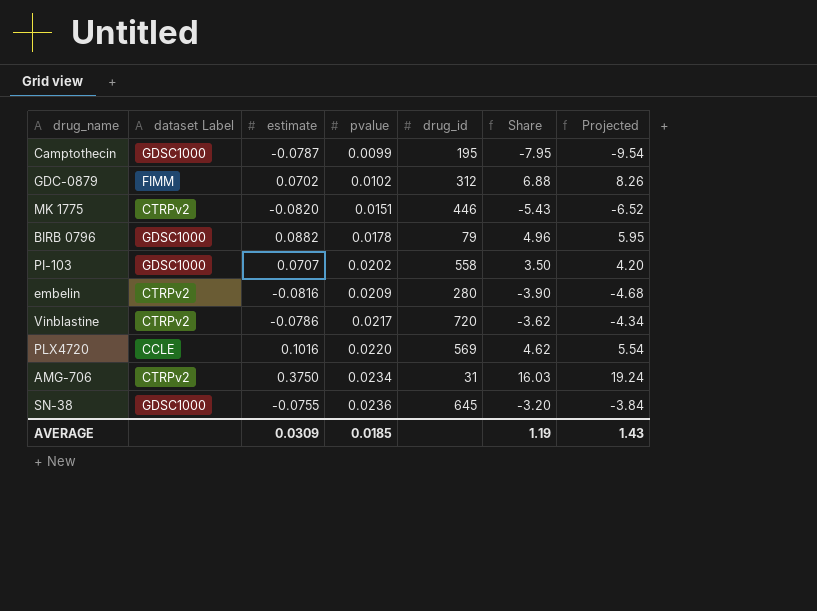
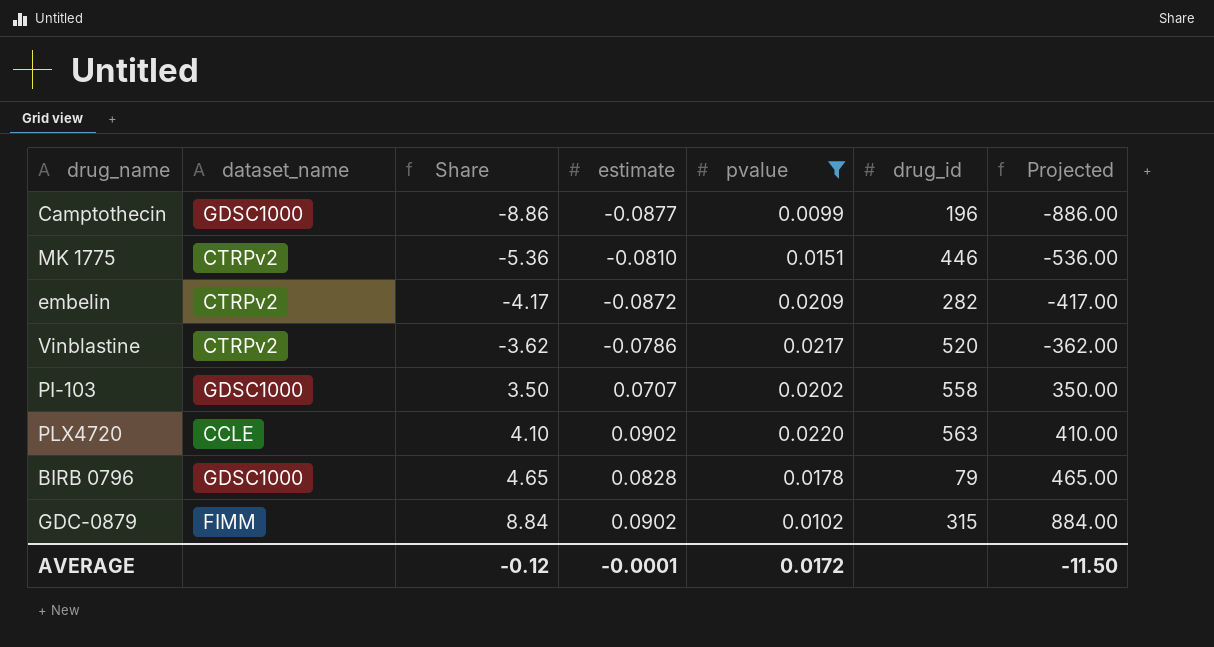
filter: none -> pvalue <= 0.0220
row order: pvalue ascending -> Share ascending
column name: dataset Label -> dataset_name
column Share | position: 6 -> 3
column Projected | formula: [Share] * 1.2 -> [Share] * 100
Camptothecin | Share: -7.95 -> -8.86
Camptothecin | estimate: -0.0787 -> -0.0877
Camptothecin | drug_id: 195 -> 196
MK 1775 | Share: -5.43 -> -5.36
MK 1775 | estimate: -0.0820 -> -0.0810
embelin | Share: -3.90 -> -4.17
embelin | estimate: -0.0816 -> -0.0872
embelin | drug_id: 280 -> 282
Vinblastine | drug_id: 720 -> 520
PLX4720 | Share: 4.62 -> 4.10
PLX4720 | estimate: 0.1016 -> 0.0902
PLX4720 | drug_id: 569 -> 563
BIRB 0796 | Share: 4.96 -> 4.65
BIRB 0796 | estimate: 0.0882 -> 0.0828
GDC-0879 | Share: 6.88 -> 8.84
GDC-0879 | estimate: 0.0702 -> 0.0902
GDC-0879 | drug_id: 312 -> 315
AVERAGE | Share: 1.19 -> -0.12
AVERAGE | estimate: 0.0309 -> -0.0001
AVERAGE | pvalue: 0.0185 -> 0.0172
AVERAGE | Projected: 1.43 -> -11.50

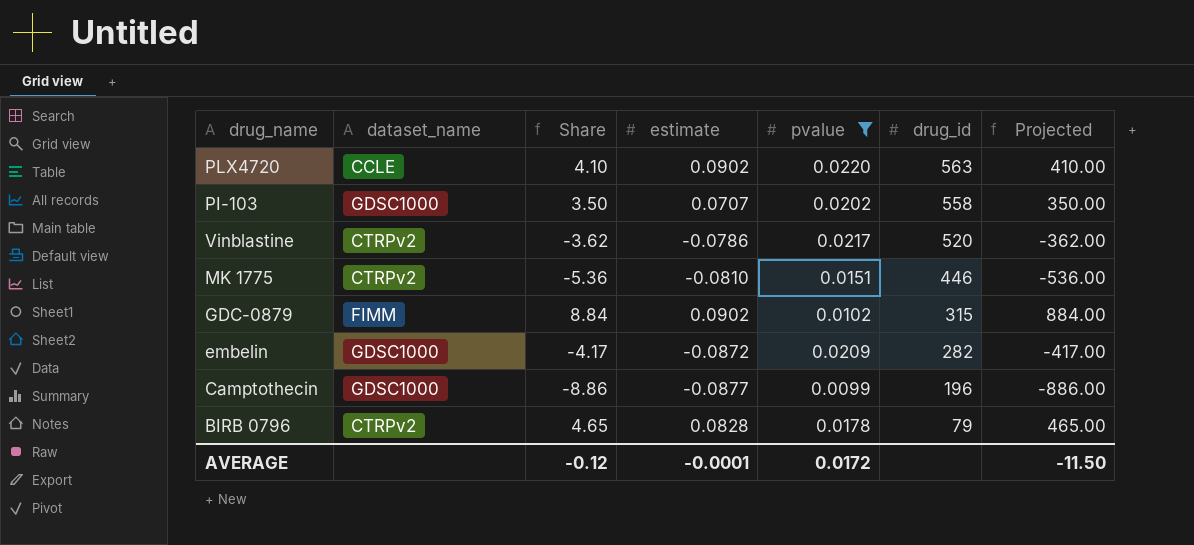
row order: Share ascending -> drug_id descending
embelin | dataset_name: CTRPv2 -> GDSC1000
BIRB 0796 | dataset_name: GDSC1000 -> CTRPv2

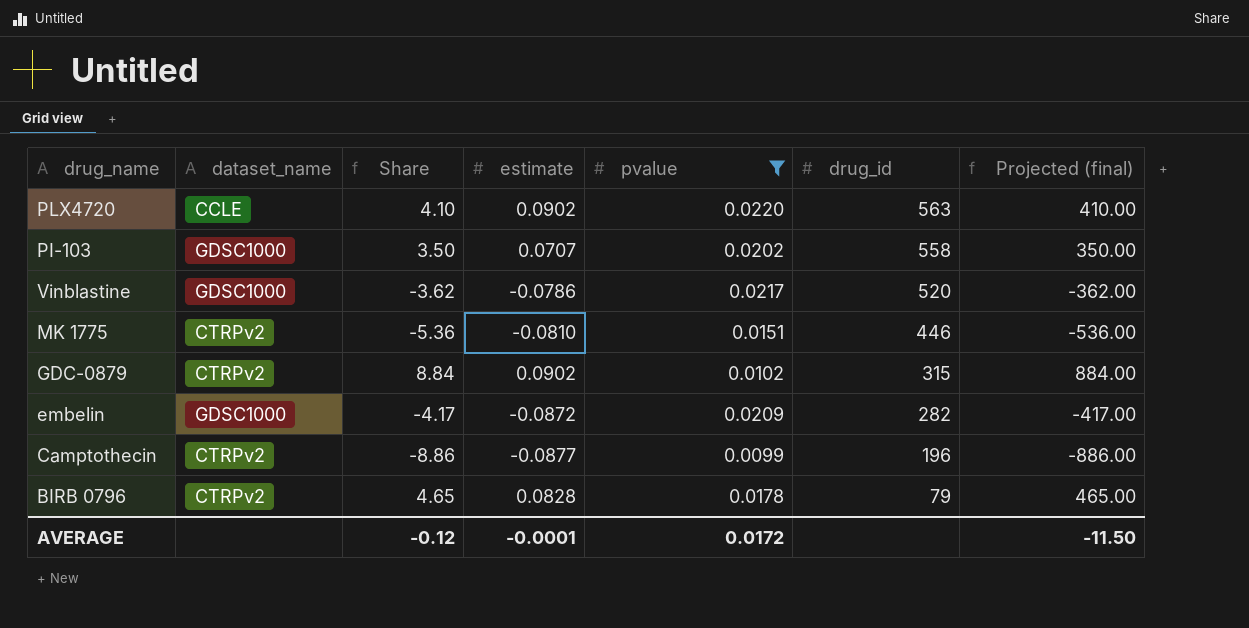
column name: Projected -> Projected (final)
Vinblastine | dataset_name: CTRPv2 -> GDSC1000
GDC-0879 | dataset_name: FIMM -> CTRPv2
Camptothecin | dataset_name: GDSC1000 -> CTRPv2

